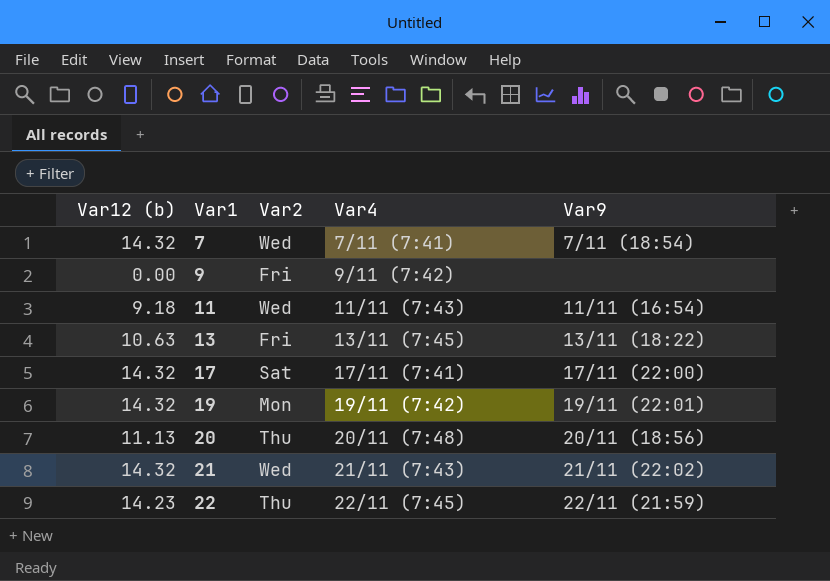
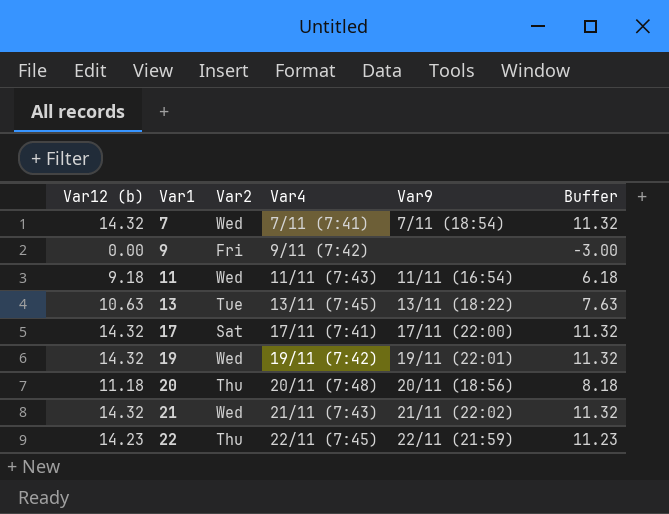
column Buffer | formula: none -> [Var12 (b)] - 3
13 | Var2: Fri -> Tue
19 | Var2: Mon -> Wed
20 | Var12 (b): 11.13 -> 11.18

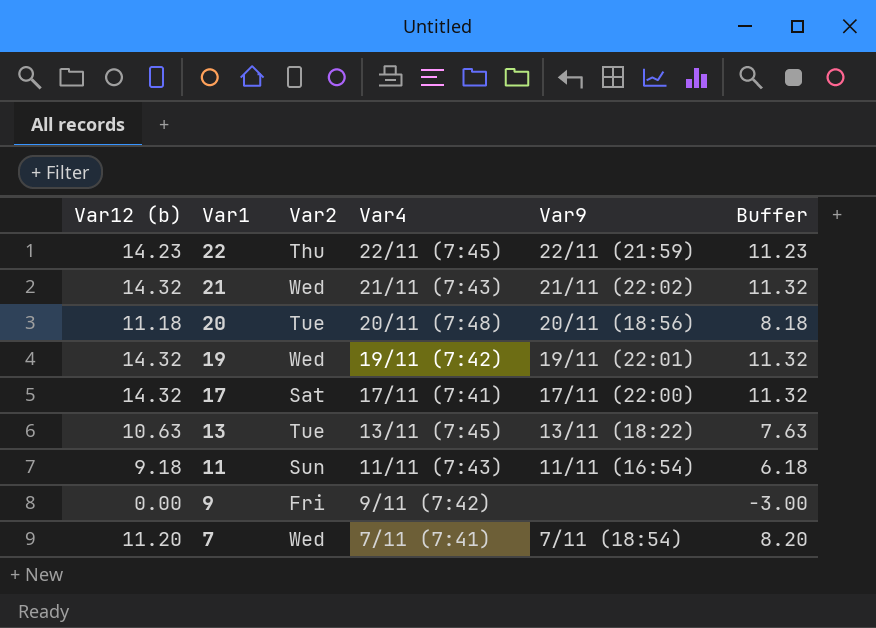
row order: Var1 ascending -> Var1 descending
20 | Var2: Thu -> Tue
11 | Var2: Wed -> Sun
7 | Var12 (b): 14.32 -> 11.20
7 | Buffer: 11.32 -> 8.20

